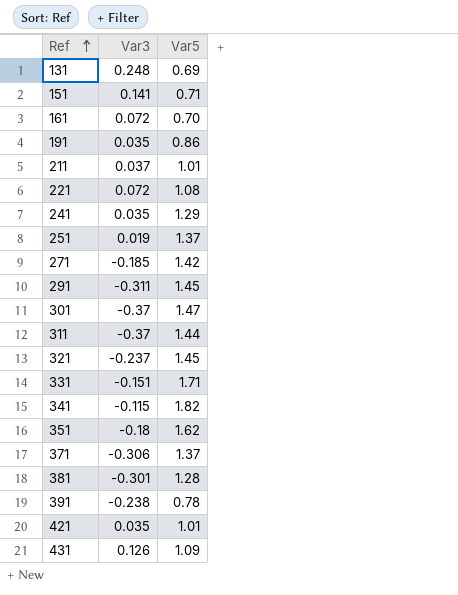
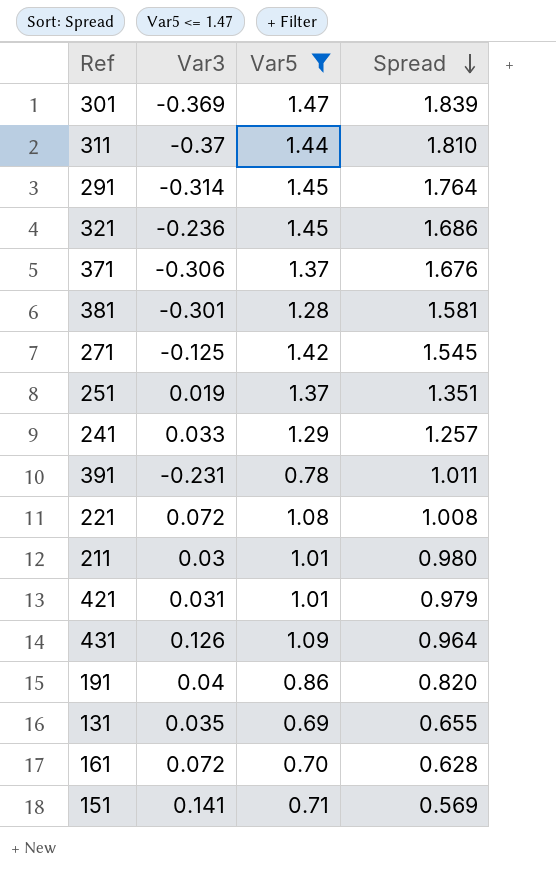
filter: none -> Var5 <= 1.47
row order: Ref ascending -> Spread descending
column Spread | formula: none -> [Var5] - [Var3]
301 | Var3: -0.37 -> -0.369
291 | Var3: -0.311 -> -0.314
321 | Var3: -0.237 -> -0.236
271 | Var3: -0.185 -> -0.125
241 | Var3: 0.035 -> 0.033
391 | Var3: -0.238 -> -0.231
211 | Var3: 0.037 -> 0.03
421 | Var3: 0.035 -> 0.031
191 | Var3: 0.035 -> 0.04
131 | Var3: 0.248 -> 0.035

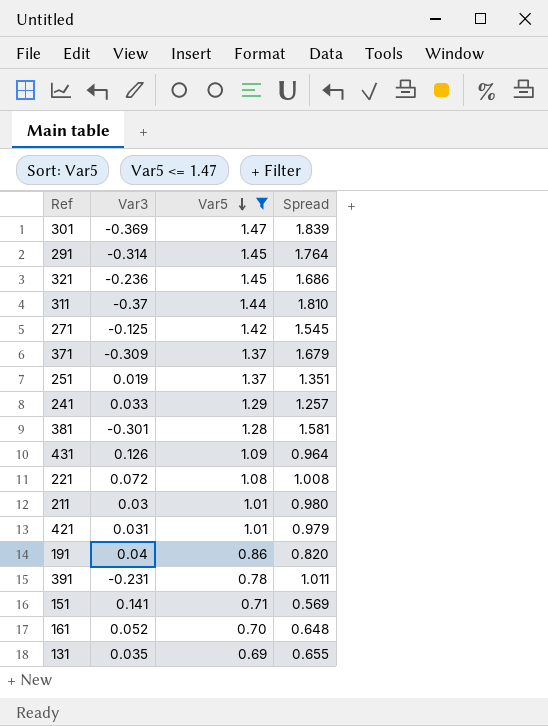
row order: Spread descending -> Var5 descending
371 | Var3: -0.306 -> -0.309
371 | Spread: 1.676 -> 1.679
161 | Var3: 0.072 -> 0.052
161 | Spread: 0.628 -> 0.648

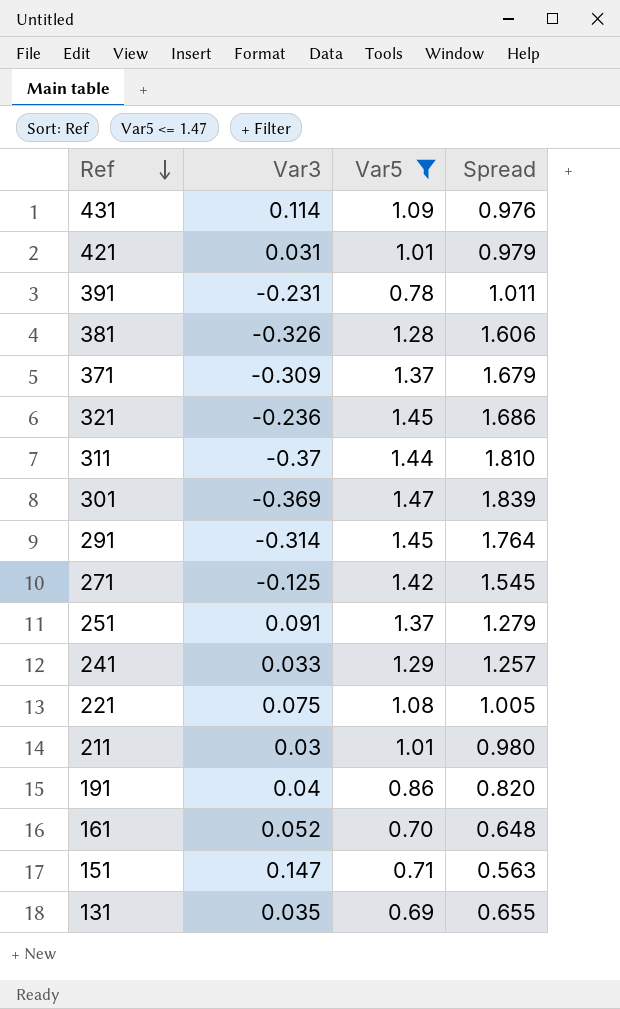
row order: Var5 descending -> Ref descending
431 | Var3: 0.126 -> 0.114
431 | Spread: 0.964 -> 0.976
381 | Var3: -0.301 -> -0.326
381 | Spread: 1.581 -> 1.606
251 | Var3: 0.019 -> 0.091
251 | Spread: 1.351 -> 1.279
221 | Var3: 0.072 -> 0.075
221 | Spread: 1.008 -> 1.005
151 | Var3: 0.141 -> 0.147
151 | Spread: 0.569 -> 0.563

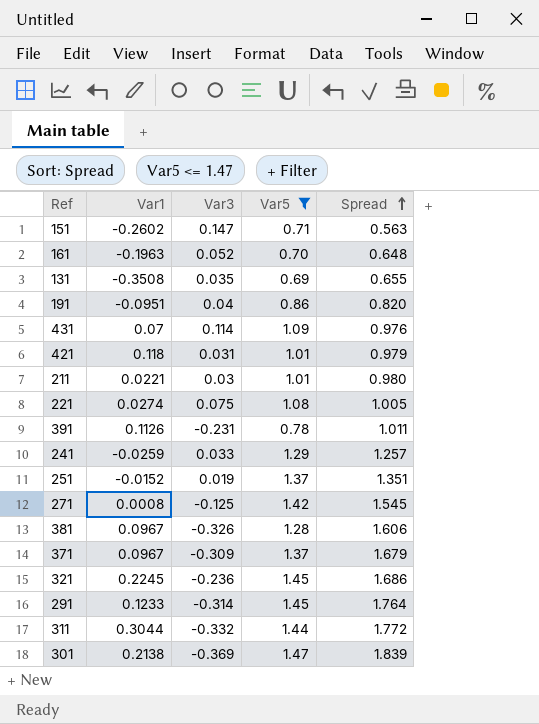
row order: Ref descending -> Spread ascending
column Var1 | position: none -> 2
251 | Var3: 0.091 -> 0.019
251 | Spread: 1.279 -> 1.351
311 | Var3: -0.37 -> -0.332
311 | Spread: 1.810 -> 1.772

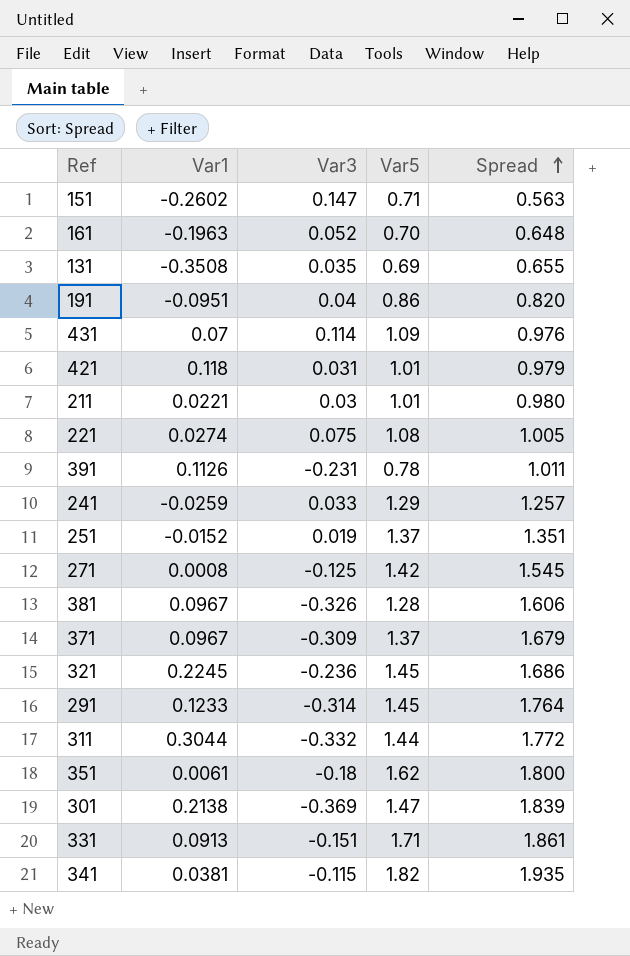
filter: Var5 <= 1.47 -> none

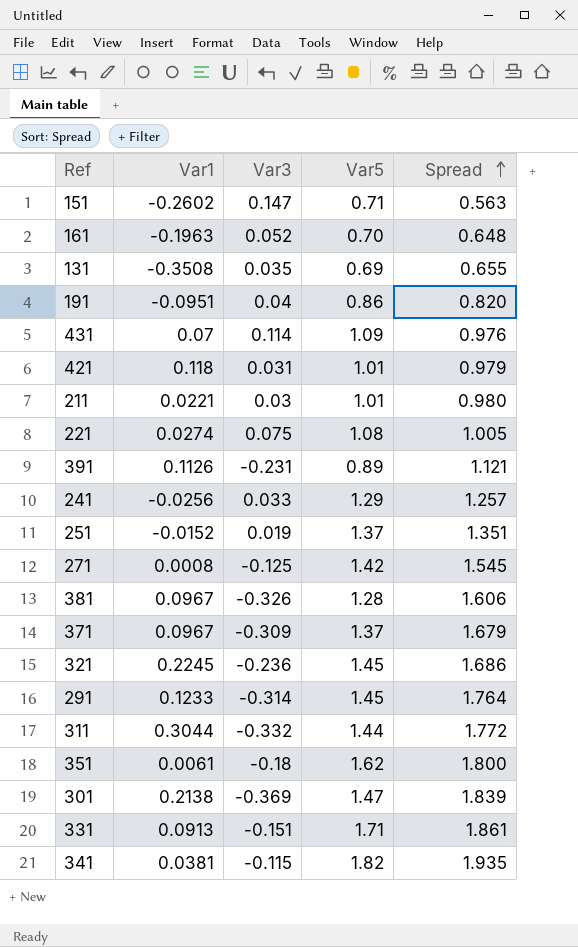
391 | Var5: 0.78 -> 0.89
391 | Spread: 1.011 -> 1.121
241 | Var1: -0.0259 -> -0.0256

